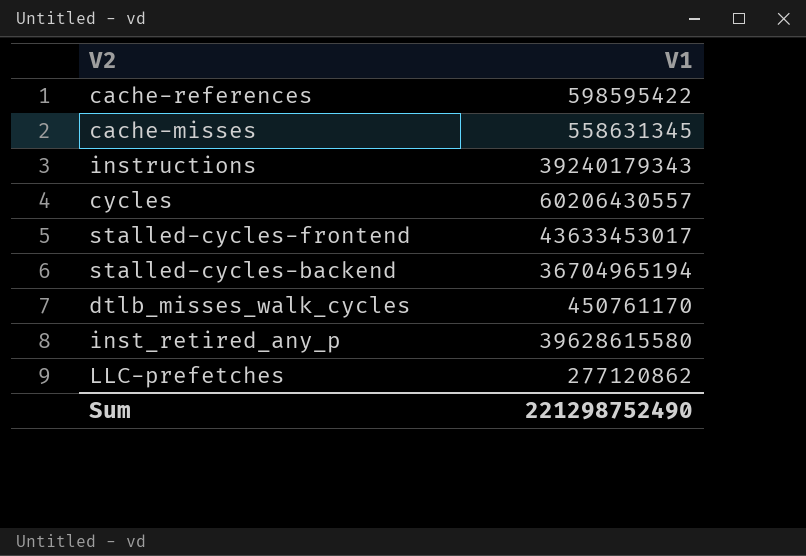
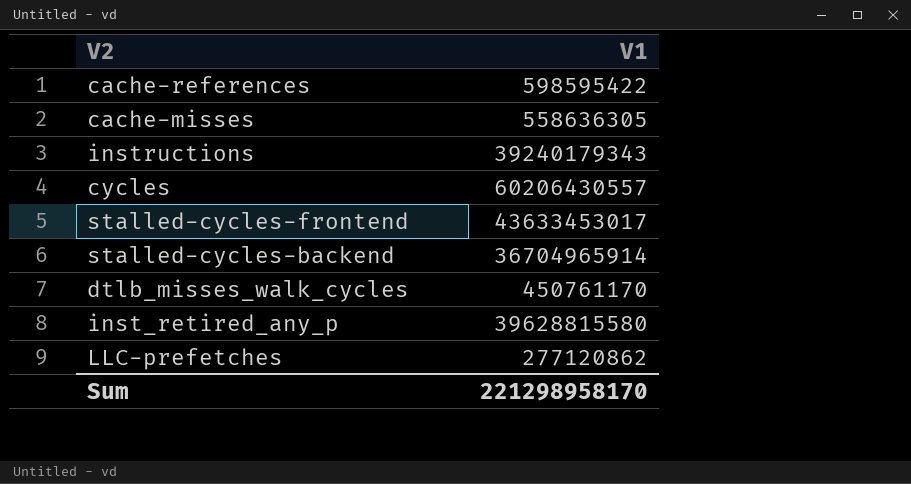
cache-misses | V1: 558631345 -> 558636305
stalled-cycles-backend | V1: 36704965194 -> 36704965914
inst_retired_any_p | V1: 39628615580 -> 39628815580
Sum | V1: 221298752490 -> 221298958170

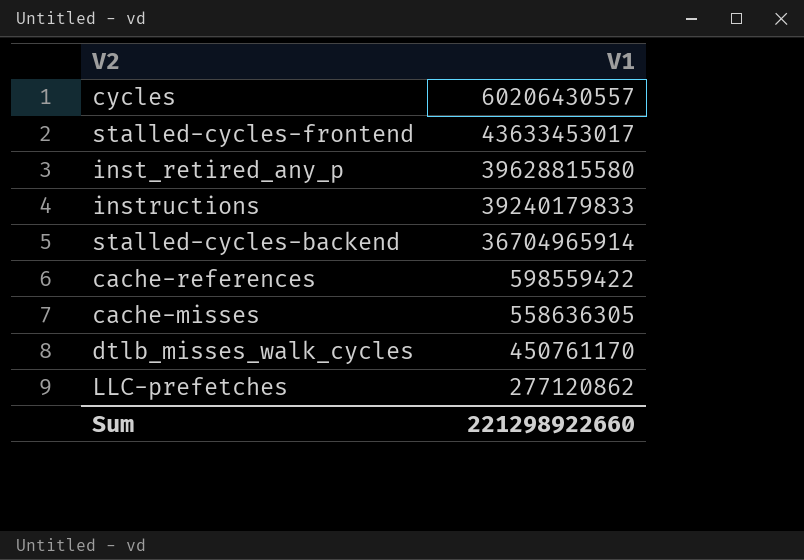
row order: none -> V1 descending
instructions | V1: 39240179343 -> 39240179833
cache-references | V1: 598595422 -> 598559422
Sum | V1: 221298958170 -> 221298922660

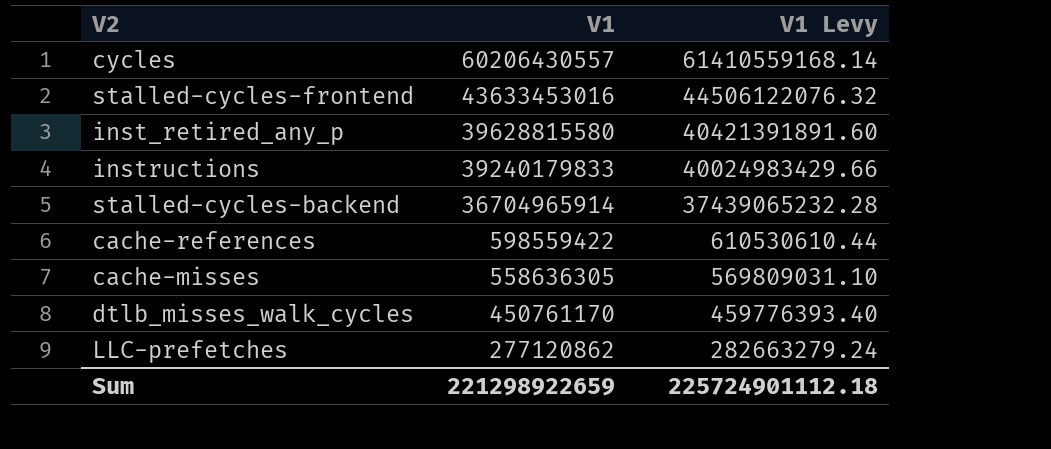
column V1 Levy | formula: none -> [V1] * 1.02
stalled-cycles-frontend | V1: 43633453017 -> 43633453016
Sum | V1: 221298922660 -> 221298922659

